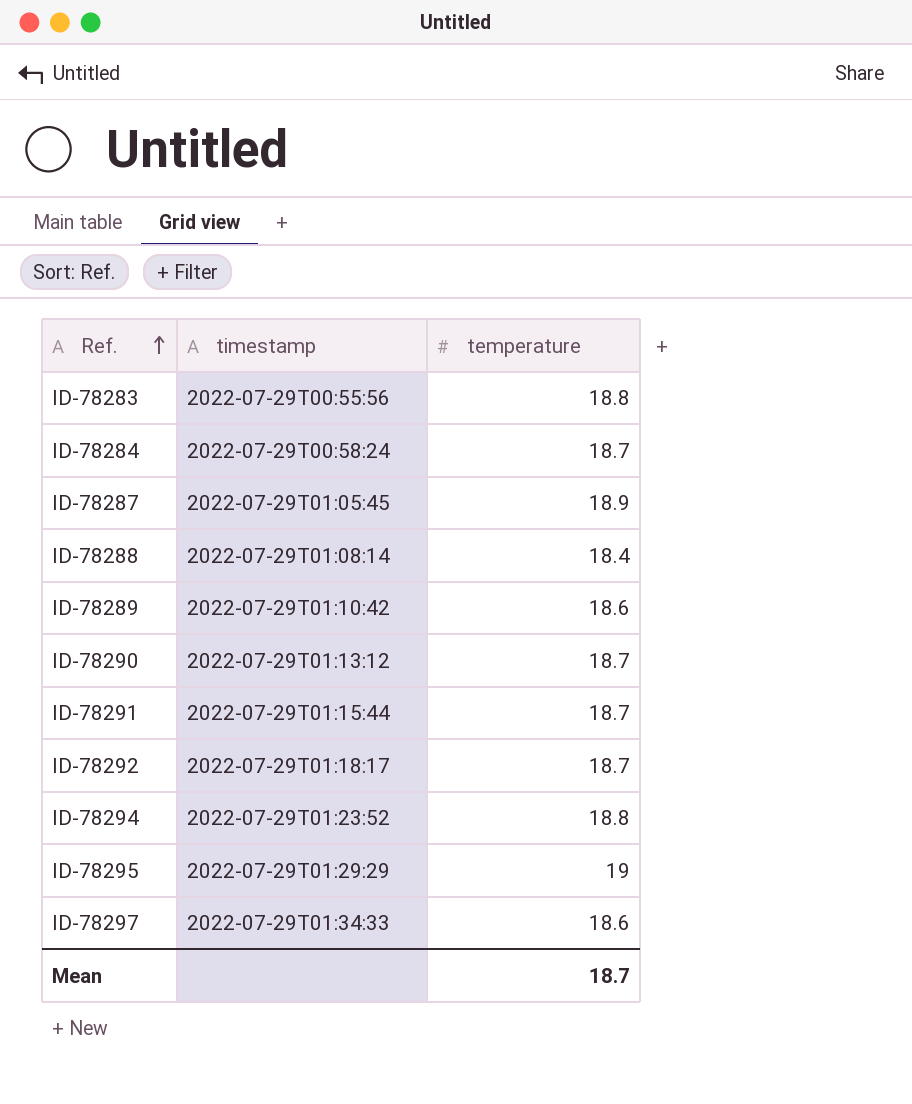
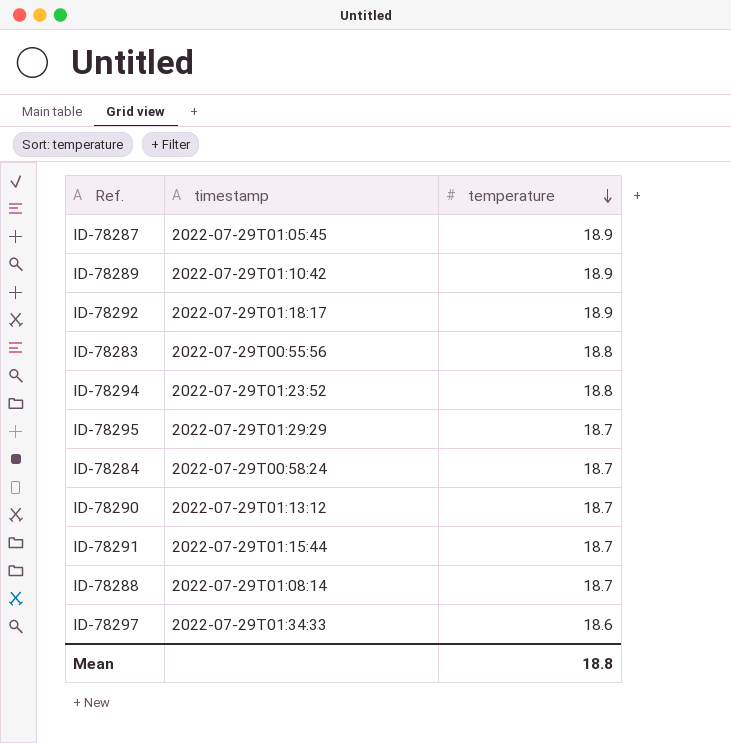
row order: Ref. ascending -> temperature descending
ID-78289 | temperature: 18.6 -> 18.9
ID-78292 | temperature: 18.7 -> 18.9
ID-78295 | temperature: 19 -> 18.7
ID-78288 | temperature: 18.4 -> 18.7
Mean | temperature: 18.7 -> 18.8

